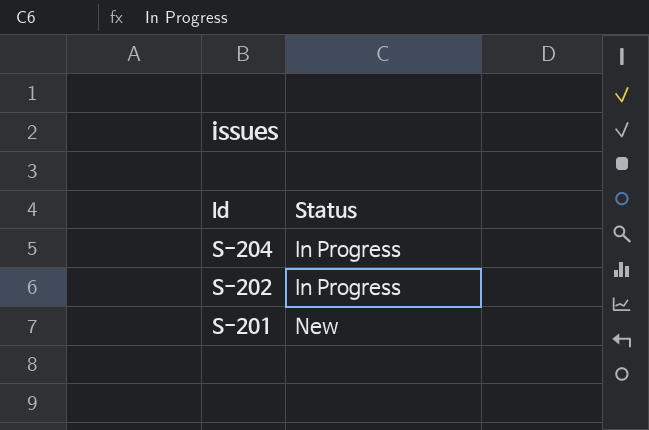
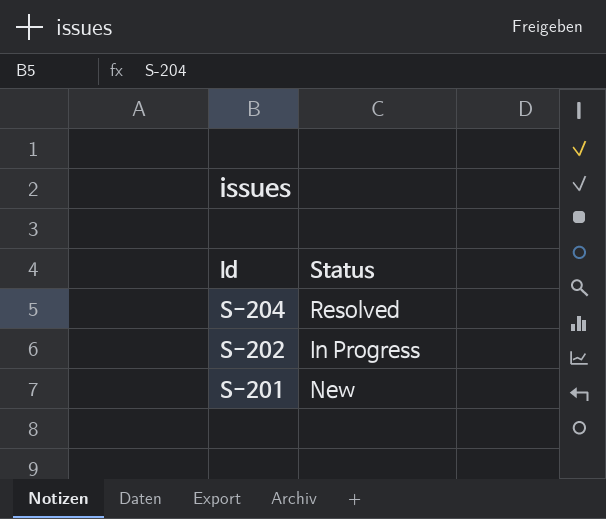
S-204 | Status: In Progress -> Resolved

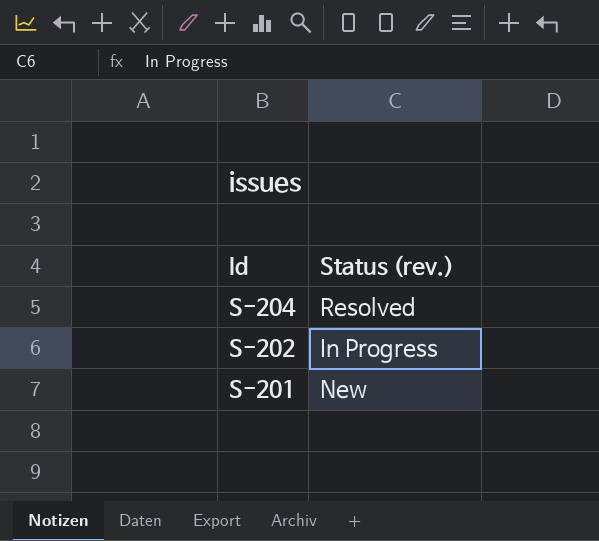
column name: Status -> Status (rev.)

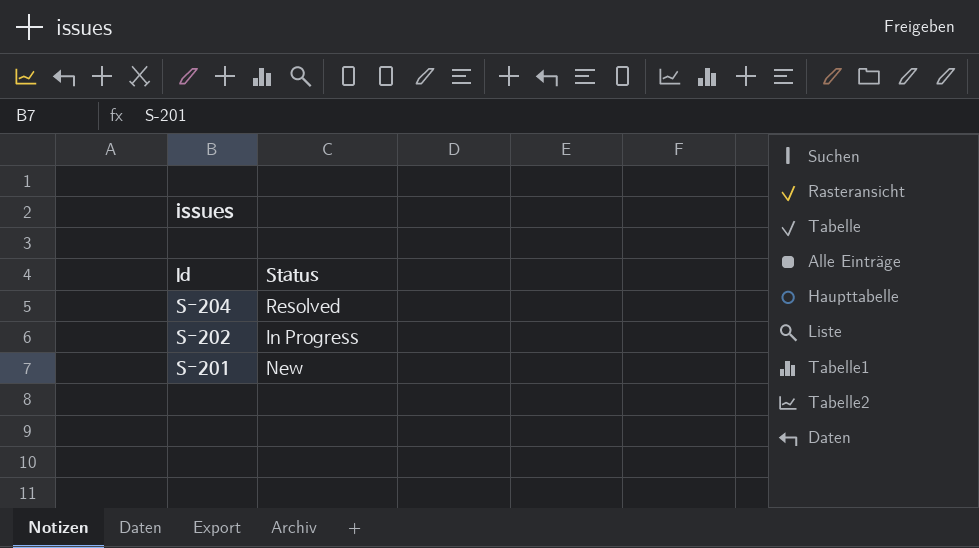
column name: Status (rev.) -> Status

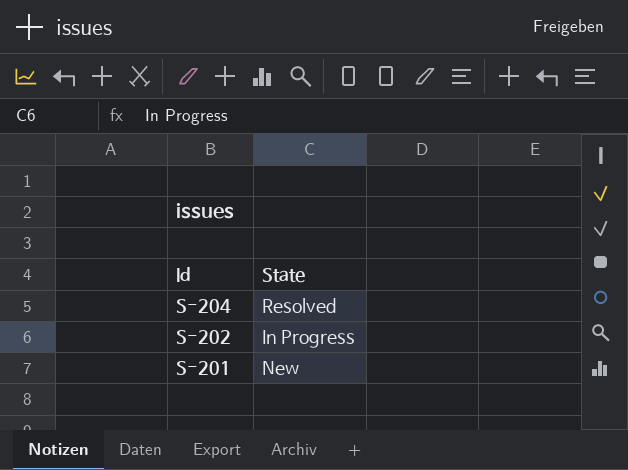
column name: Status -> State

